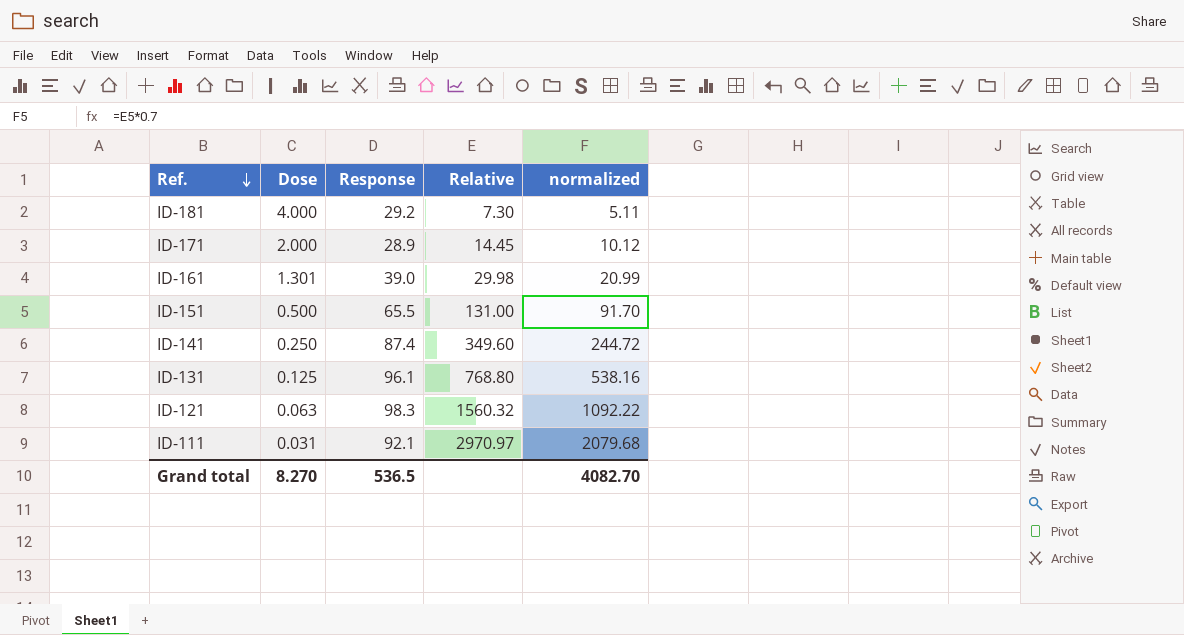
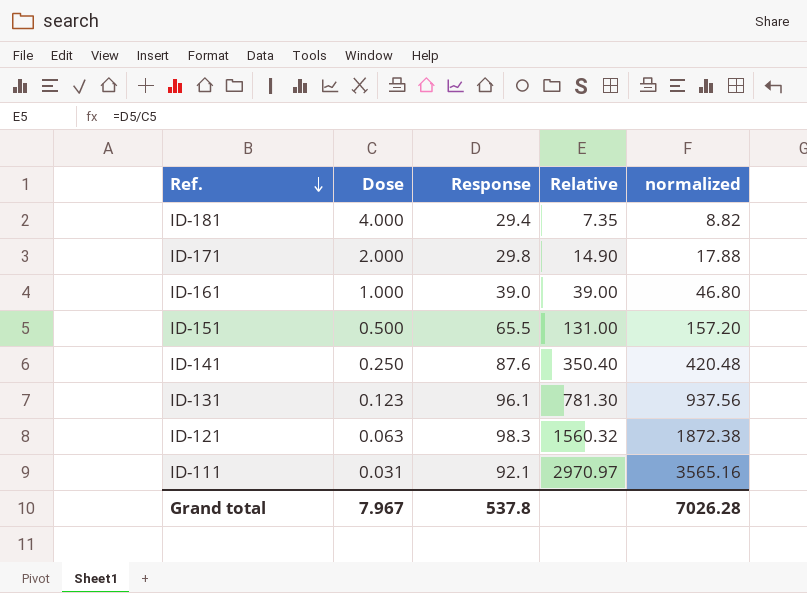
column normalized | formula: [Relative] * 0.7 -> [Relative] * 1.2
ID-181 | Response: 29.2 -> 29.4
ID-181 | Relative: 7.30 -> 7.35
ID-171 | Response: 28.9 -> 29.8
ID-171 | Relative: 14.45 -> 14.90
ID-161 | Dose: 1.301 -> 1.000
ID-161 | Relative: 29.98 -> 39.00
ID-141 | Response: 87.4 -> 87.6
ID-141 | Relative: 349.60 -> 350.40
ID-131 | Dose: 0.125 -> 0.123
ID-131 | Relative: 768.80 -> 781.30
Grand total | Dose: 8.270 -> 7.967
Grand total | Response: 536.5 -> 537.8
Grand total | normalized: 4082.70 -> 7026.28

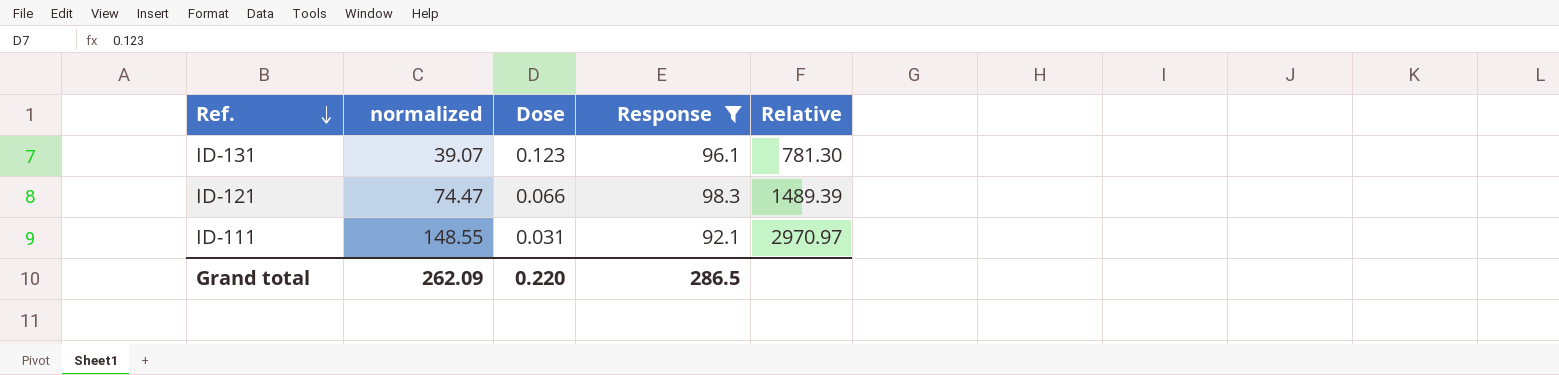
filter: none -> Response >= 92.1
column normalized | formula: [Relative] * 1.2 -> [Relative] * 0.05
column normalized | position: 5 -> 2
ID-121 | Dose: 0.063 -> 0.066
ID-121 | Relative: 1560.32 -> 1489.39
Grand total | normalized: 7026.28 -> 262.09
Grand total | Dose: 7.967 -> 0.220
Grand total | Response: 537.8 -> 286.5

